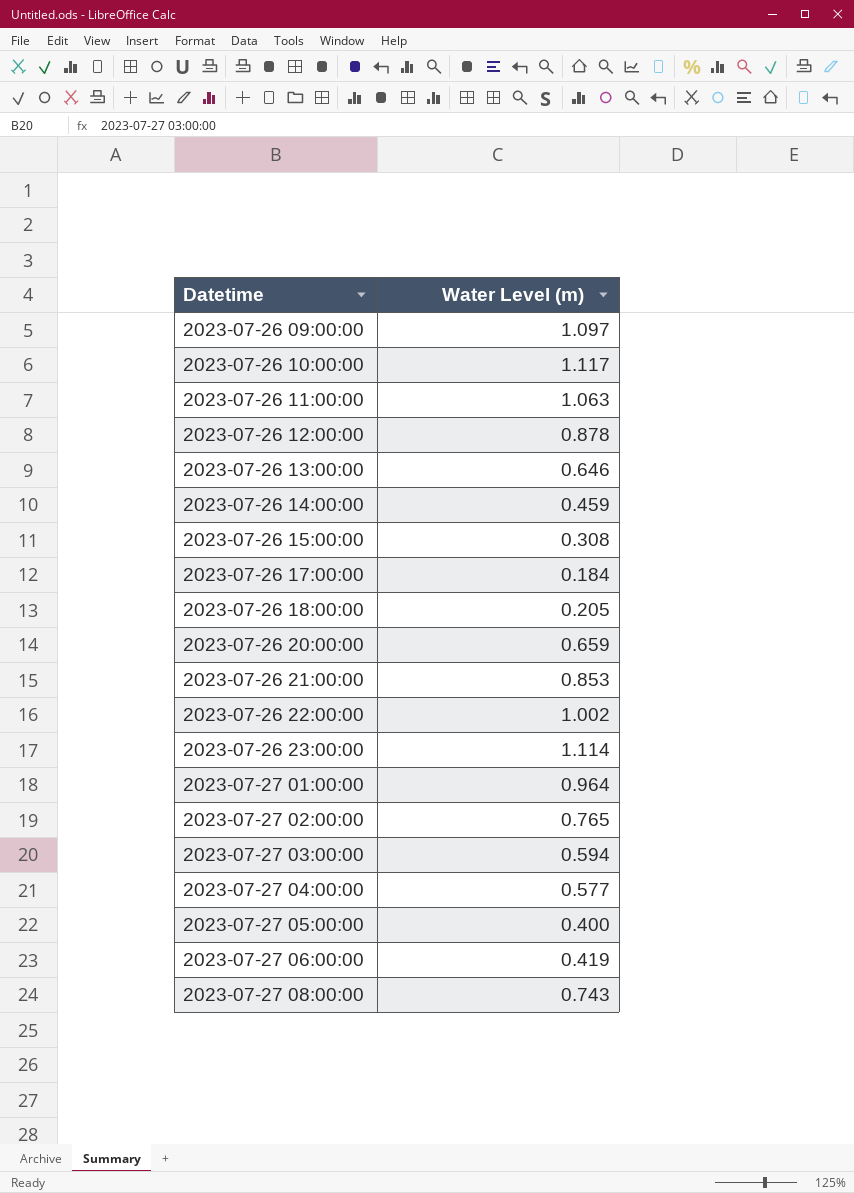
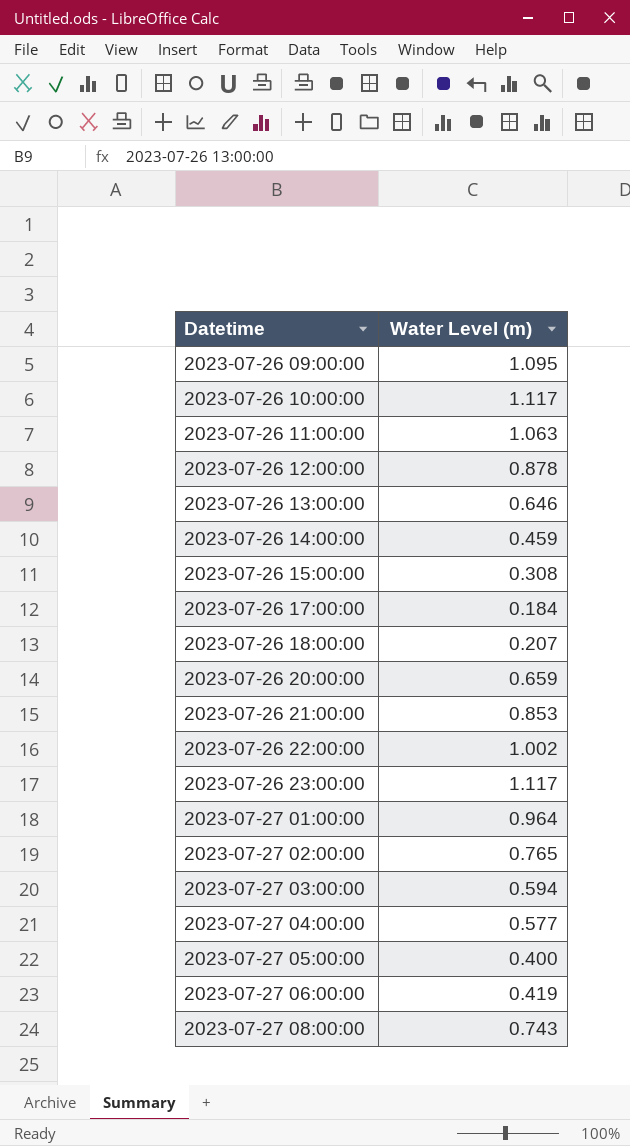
2023-07-26 09:00:00 | Water Level (m): 1.097 -> 1.095
2023-07-26 18:00:00 | Water Level (m): 0.205 -> 0.207
2023-07-26 23:00:00 | Water Level (m): 1.114 -> 1.117

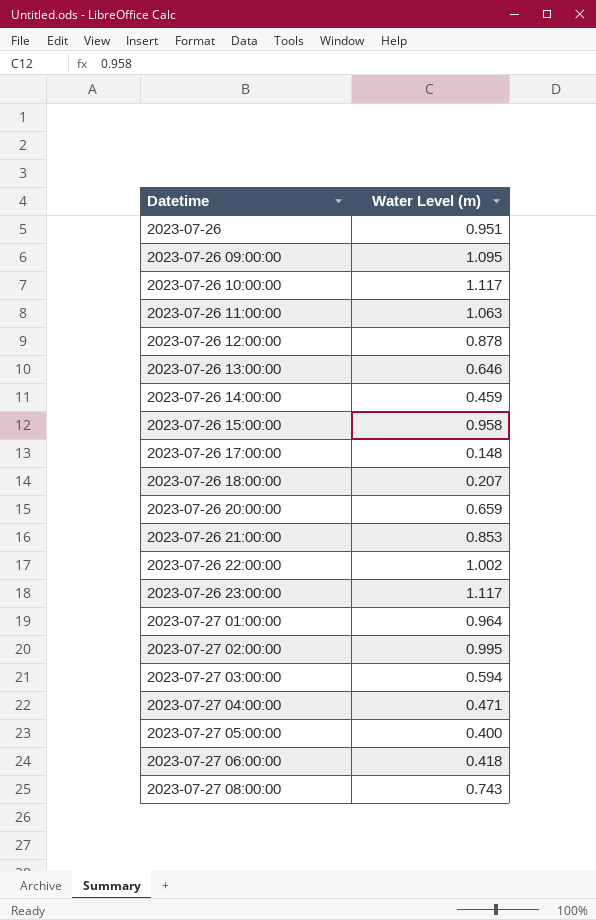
row 2023-07-26: none -> 0.951
2023-07-26 15:00:00 | Water Level (m): 0.308 -> 0.958
2023-07-26 17:00:00 | Water Level (m): 0.184 -> 0.148
2023-07-27 02:00:00 | Water Level (m): 0.765 -> 0.995
2023-07-27 04:00:00 | Water Level (m): 0.577 -> 0.471
2023-07-27 06:00:00 | Water Level (m): 0.419 -> 0.418

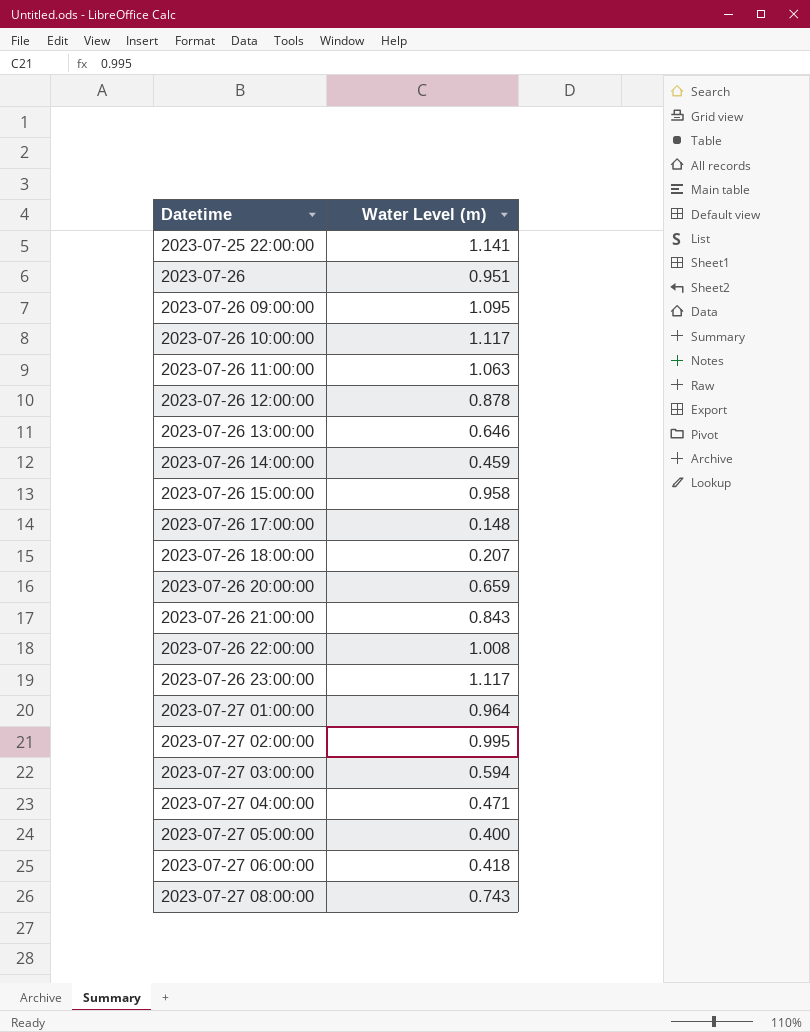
row 2023-07-25 22:00:00: none -> 1.141
2023-07-26 21:00:00 | Water Level (m): 0.853 -> 0.843
2023-07-26 22:00:00 | Water Level (m): 1.002 -> 1.008

